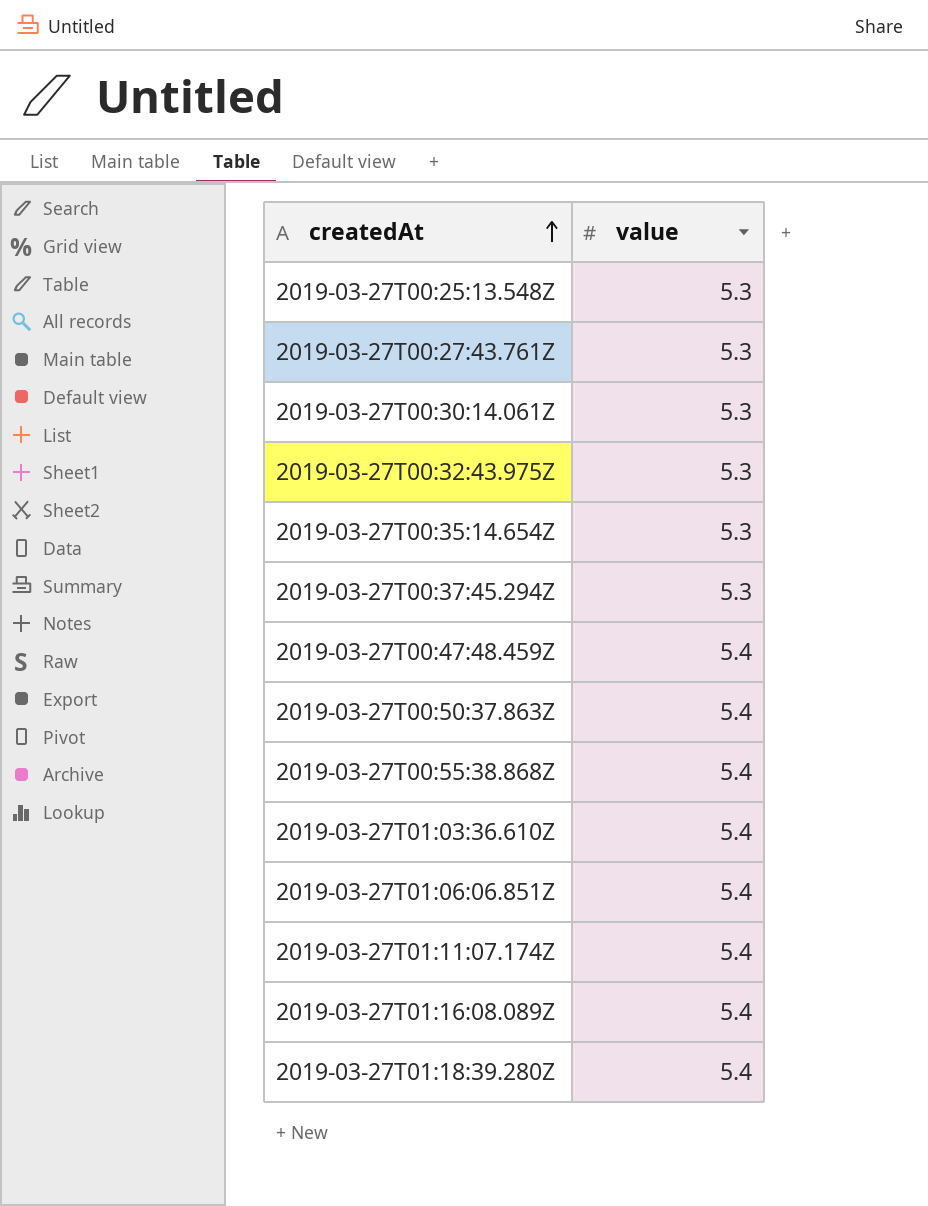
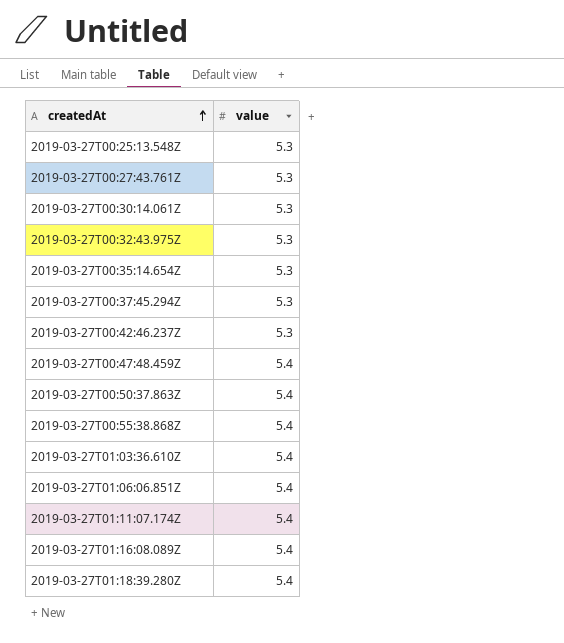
row 2019-03-27T00:42:46.237Z: none -> 5.3

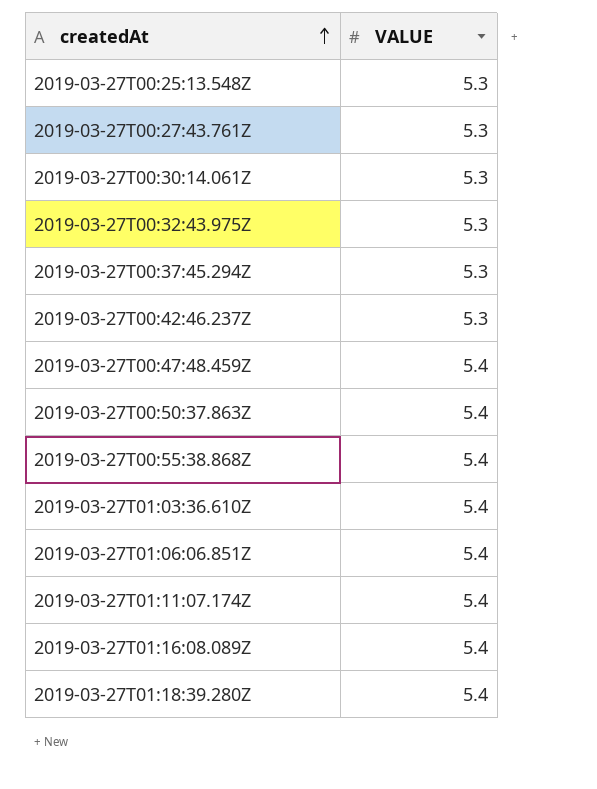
column name: value -> VALUE
row 2019-03-27T00:35:14.654Z: 5.3 -> none

